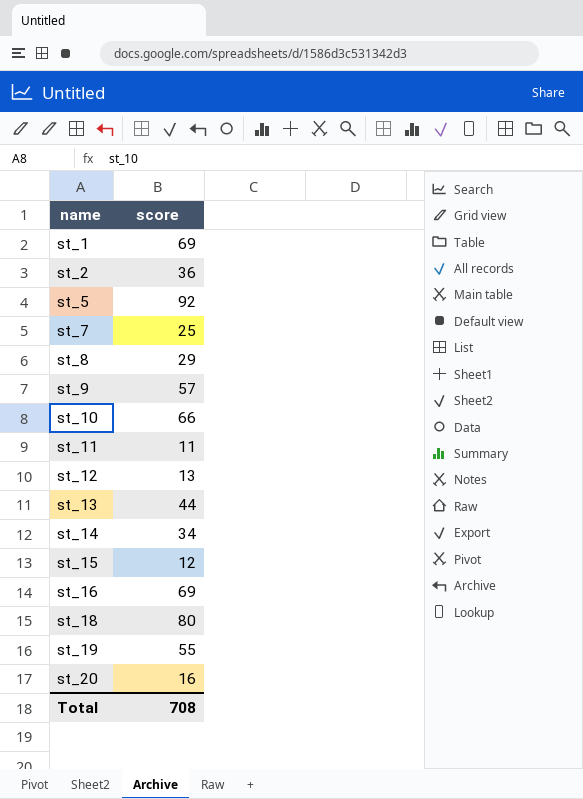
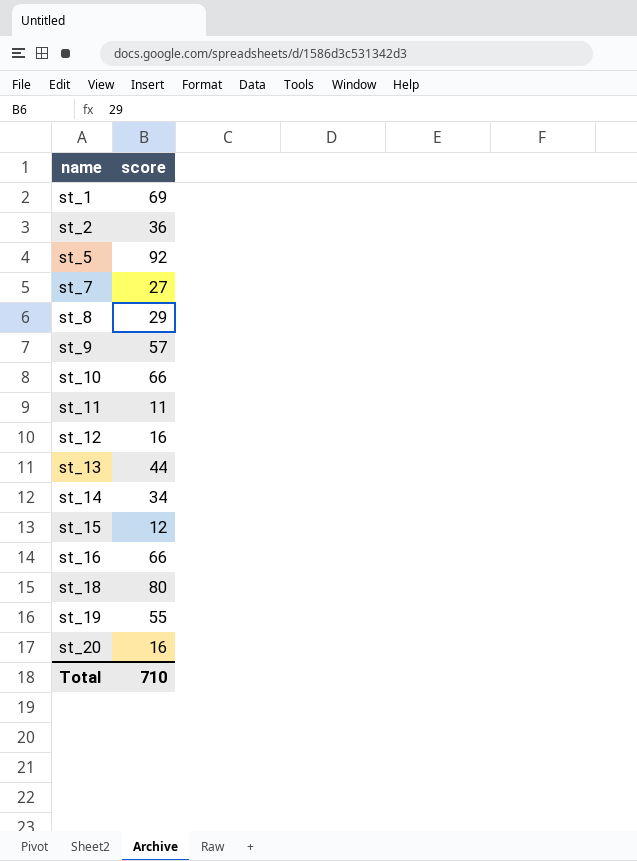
st_7 | score: 25 -> 27
st_12 | score: 13 -> 16
st_16 | score: 69 -> 66
Total | score: 708 -> 710

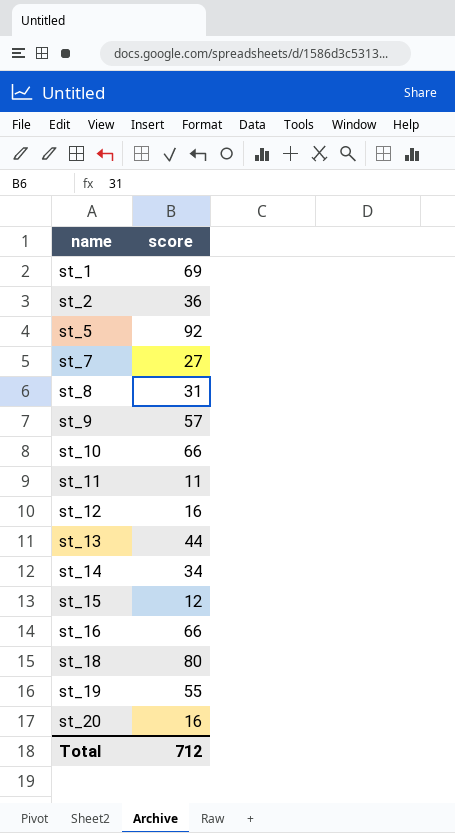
st_8 | score: 29 -> 31
Total | score: 710 -> 712

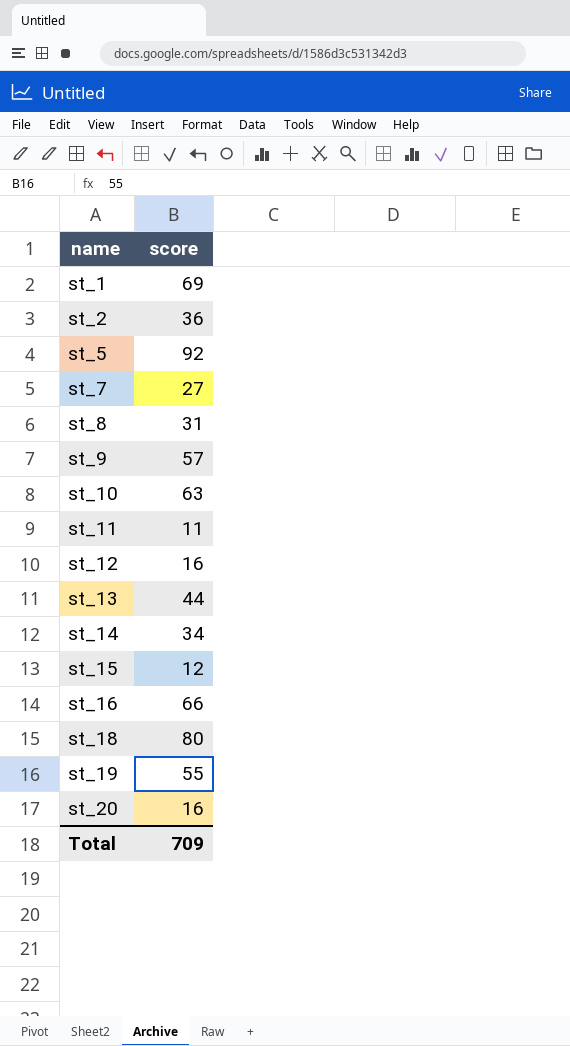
st_10 | score: 66 -> 63
Total | score: 712 -> 709

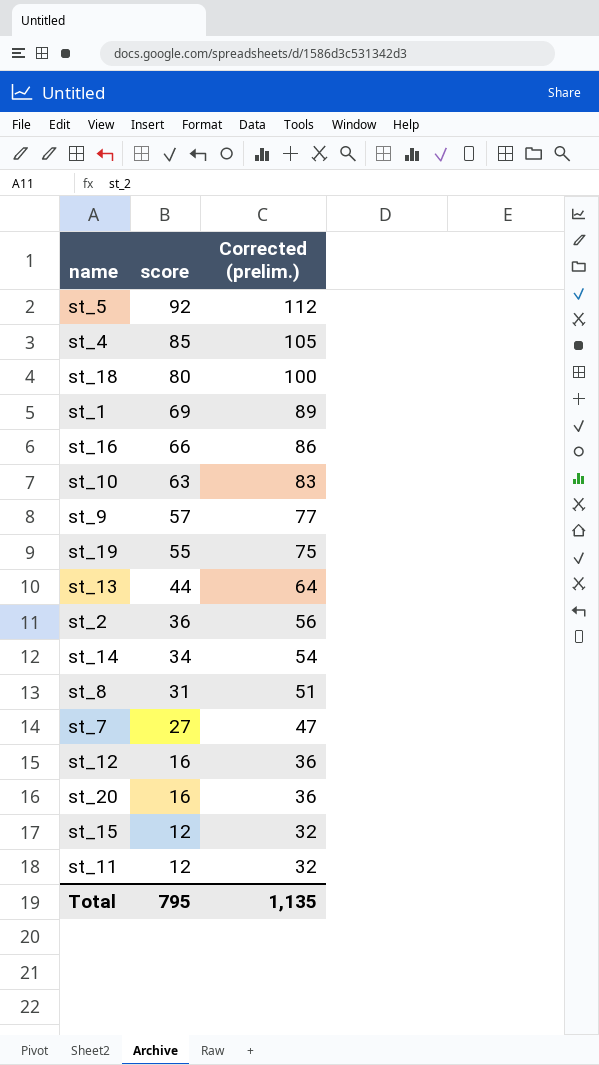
row order: name ascending -> score descending
column Corrected (prelim.) | formula: none -> [score] + 20
row st_4: none -> 85 | 105
st_11 | score: 11 -> 12
Total | score: 709 -> 795

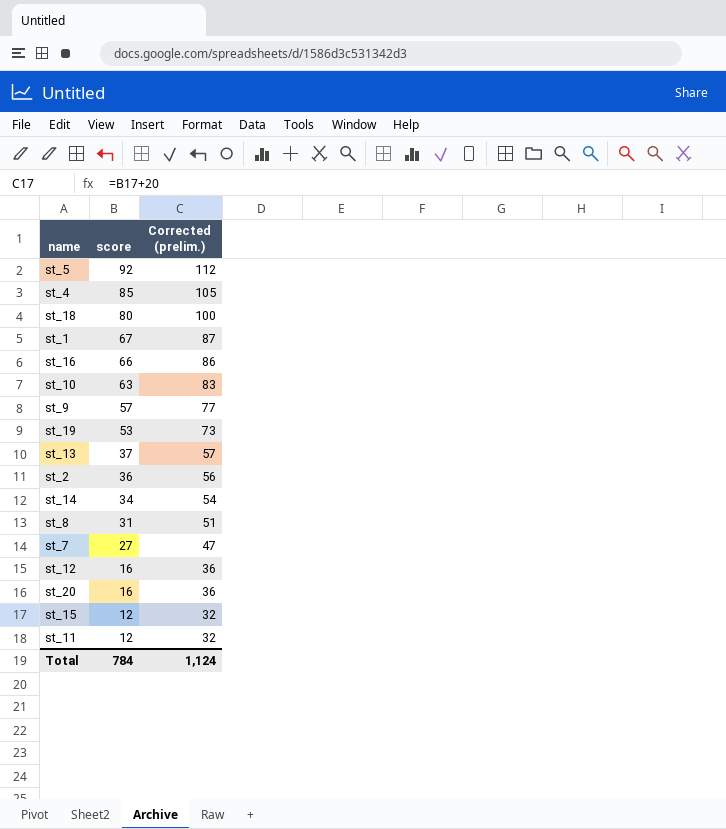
st_1 | score: 69 -> 67
st_1 | Corrected (prelim.): 89 -> 87
st_19 | score: 55 -> 53
st_19 | Corrected (prelim.): 75 -> 73
st_13 | score: 44 -> 37
st_13 | Corrected (prelim.): 64 -> 57
Total | score: 795 -> 784
Total | Corrected (prelim.): 1,135 -> 1,124

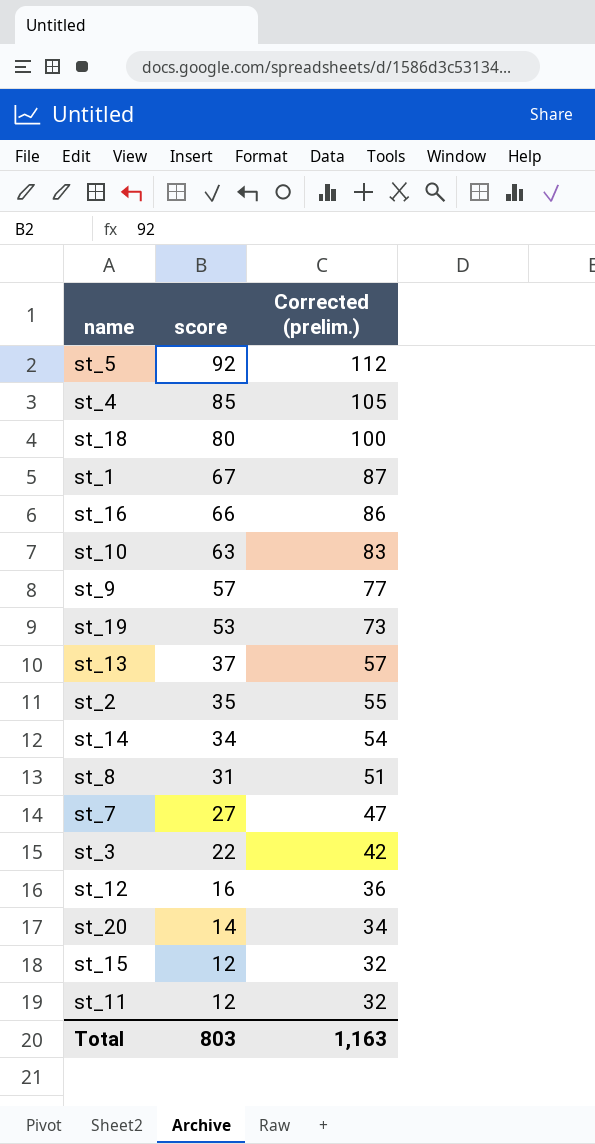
st_2 | score: 36 -> 35
st_2 | Corrected (prelim.): 56 -> 55
row st_3: none -> 22 | 42
st_20 | score: 16 -> 14
st_20 | Corrected (prelim.): 36 -> 34
Total | score: 784 -> 803
Total | Corrected (prelim.): 1,124 -> 1,163

